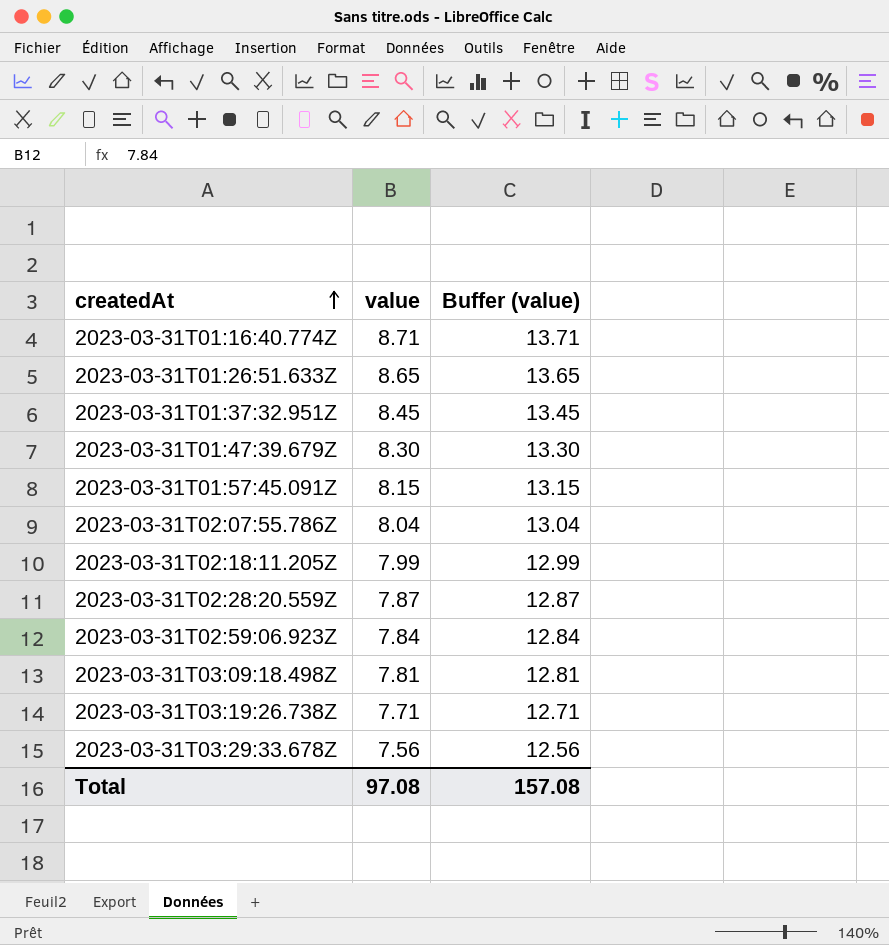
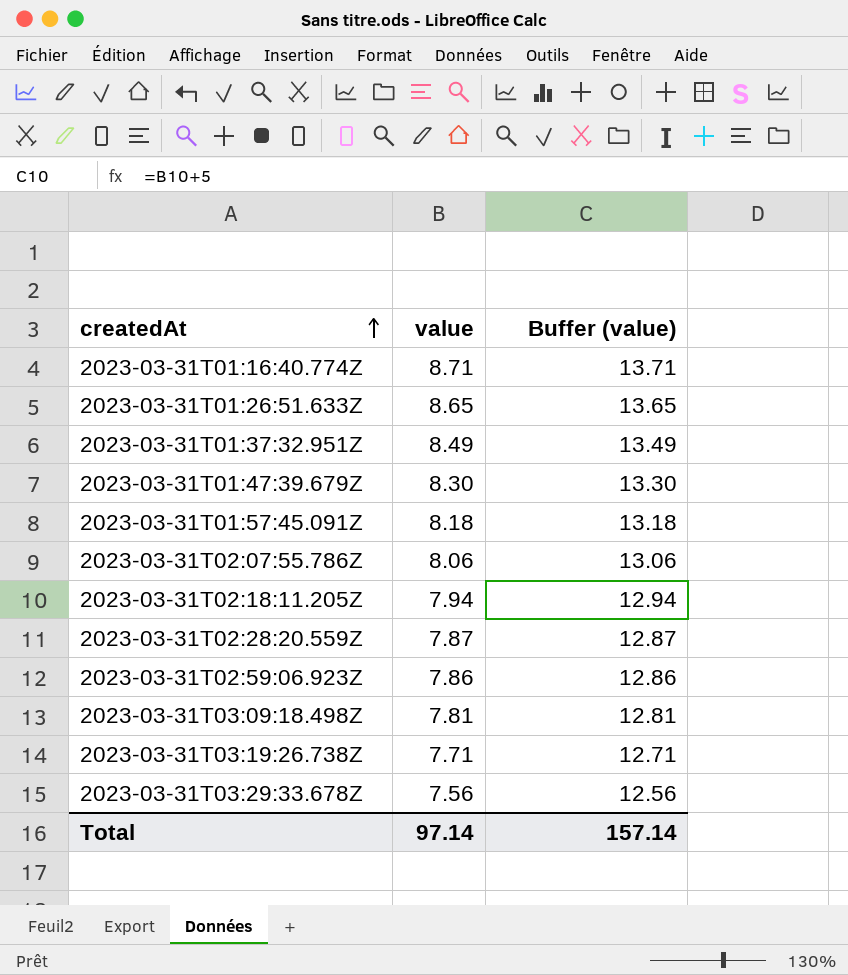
2023-03-31T01:37:32.951Z | value: 8.45 -> 8.49
2023-03-31T01:37:32.951Z | Buffer (value): 13.45 -> 13.49
2023-03-31T01:57:45.091Z | value: 8.15 -> 8.18
2023-03-31T01:57:45.091Z | Buffer (value): 13.15 -> 13.18
2023-03-31T02:07:55.786Z | value: 8.04 -> 8.06
2023-03-31T02:07:55.786Z | Buffer (value): 13.04 -> 13.06
2023-03-31T02:18:11.205Z | value: 7.99 -> 7.94
2023-03-31T02:18:11.205Z | Buffer (value): 12.99 -> 12.94
2023-03-31T02:59:06.923Z | value: 7.84 -> 7.86
2023-03-31T02:59:06.923Z | Buffer (value): 12.84 -> 12.86
Total | value: 97.08 -> 97.14
Total | Buffer (value): 157.08 -> 157.14

